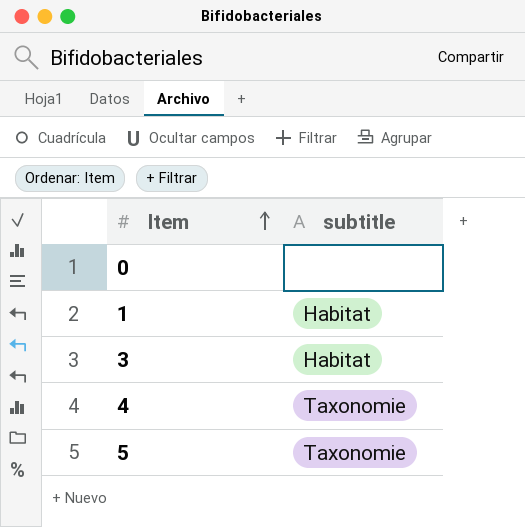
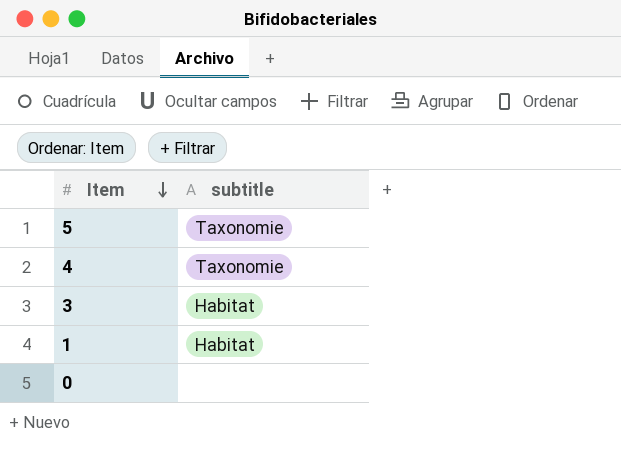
row order: Item ascending -> Item descending

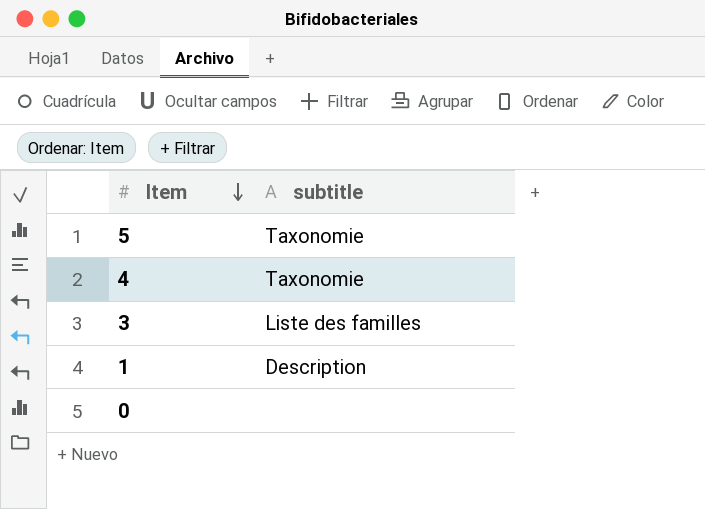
3 | subtitle: Habitat -> Liste des familles
1 | subtitle: Habitat -> Description

